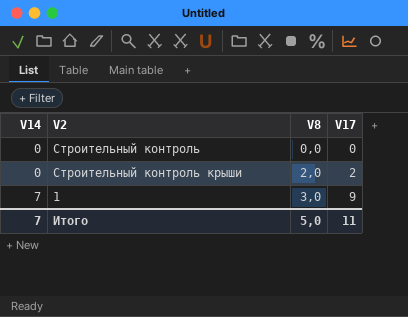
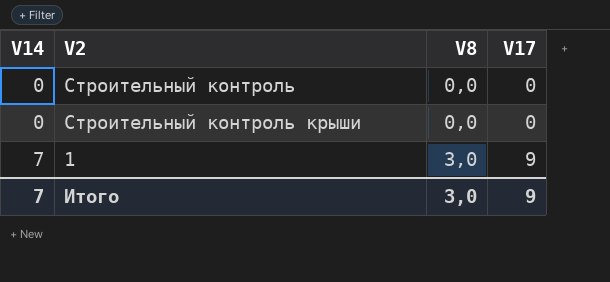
Строительный контроль крыши | V8: 2,0 -> 0,0
Строительный контроль крыши | V17: 2 -> 0
Итого | V8: 5,0 -> 3,0
Итого | V17: 11 -> 9

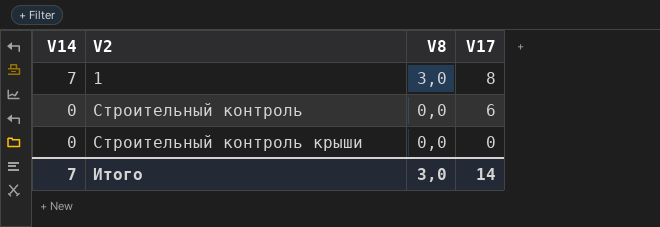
row order: V14 ascending -> V14 descending
1 | V17: 9 -> 8
Строительный контроль | V17: 0 -> 6
Итого | V17: 9 -> 14

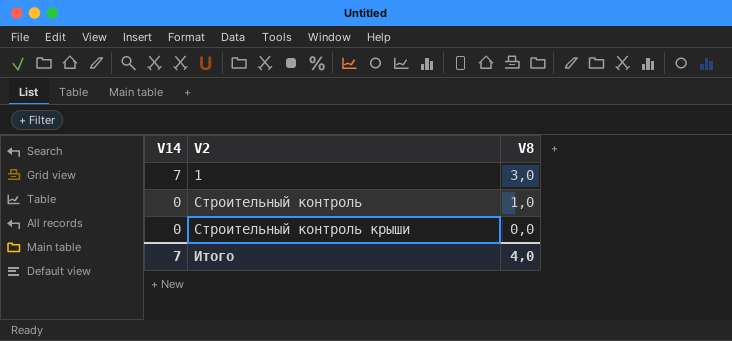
column V17 | position: 4 -> none
Строительный контроль | V8: 0,0 -> 1,0
Итого | V8: 3,0 -> 4,0

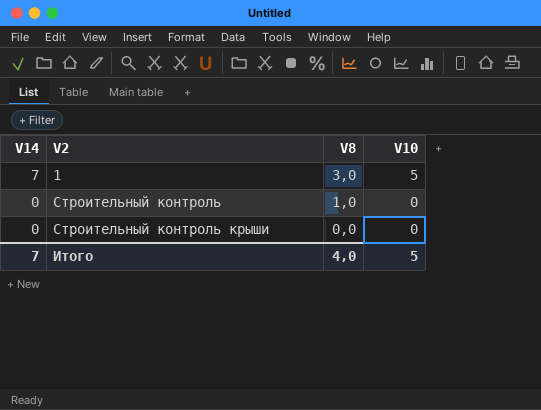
column V10 | position: none -> 4

